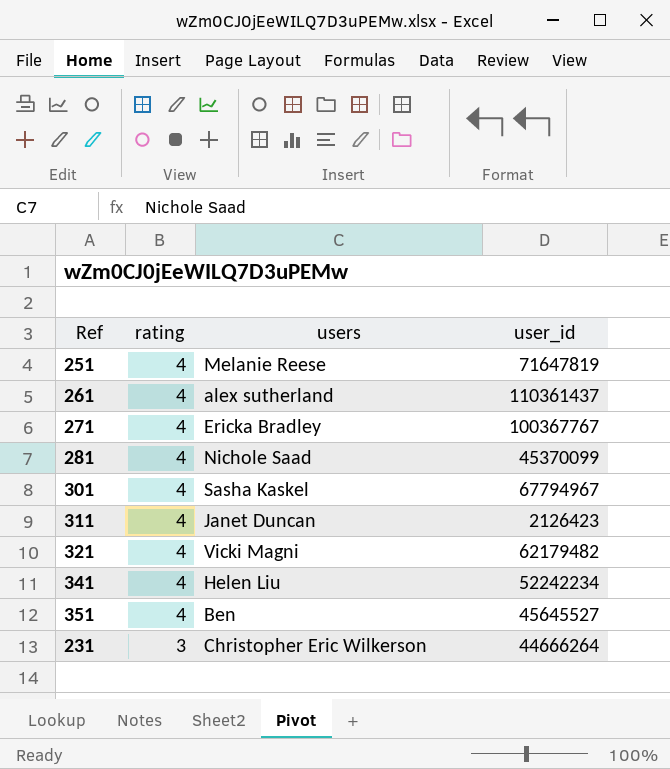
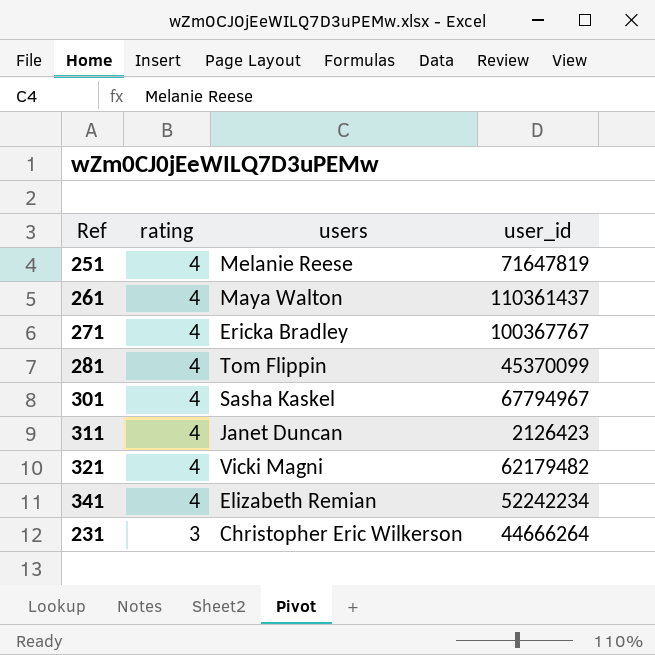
row 351: 4 | Ben | 45645527 -> none
261 | users: alex sutherland -> Maya Walton
281 | users: Nichole Saad -> Tom Flippin
341 | users: Helen Liu -> Elizabeth Remian

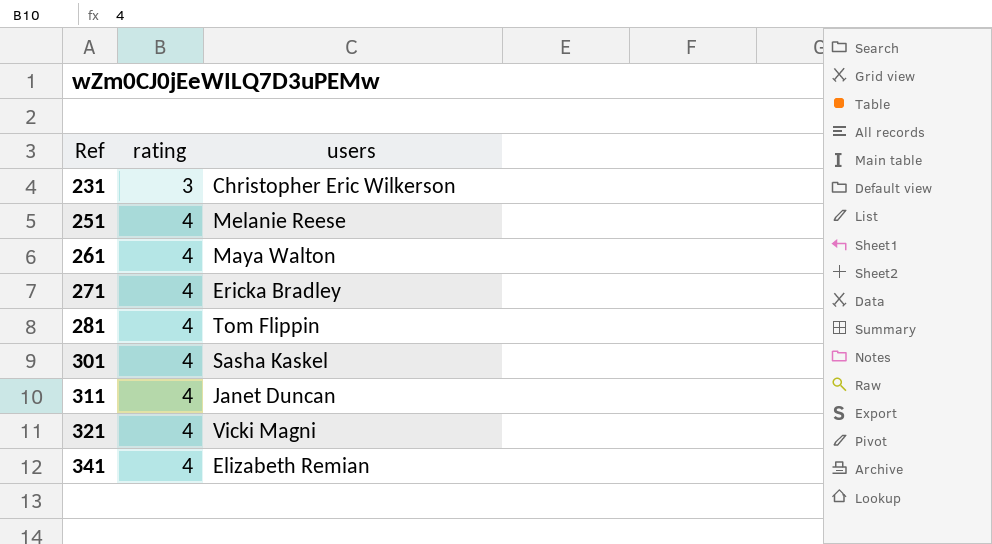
row order: rating descending -> Ref ascending
column user_id | position: 4 -> none

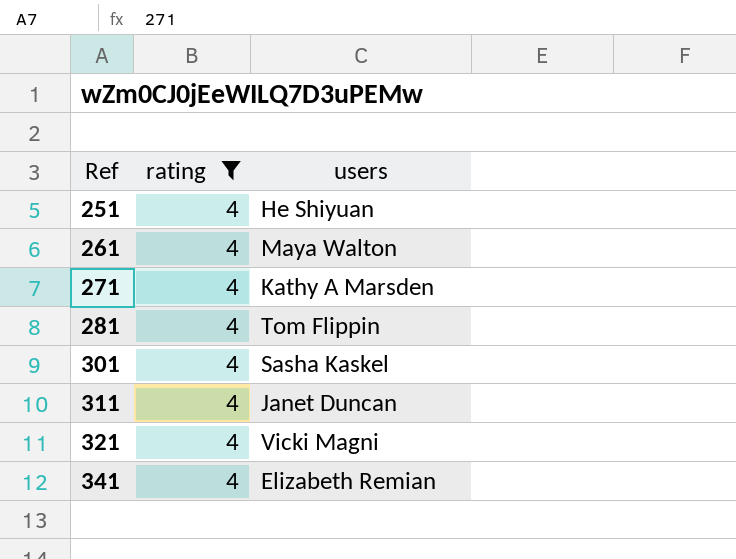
filter: none -> rating = 4
251 | users: Melanie Reese -> He Shiyuan
271 | users: Ericka Bradley -> Kathy A Marsden

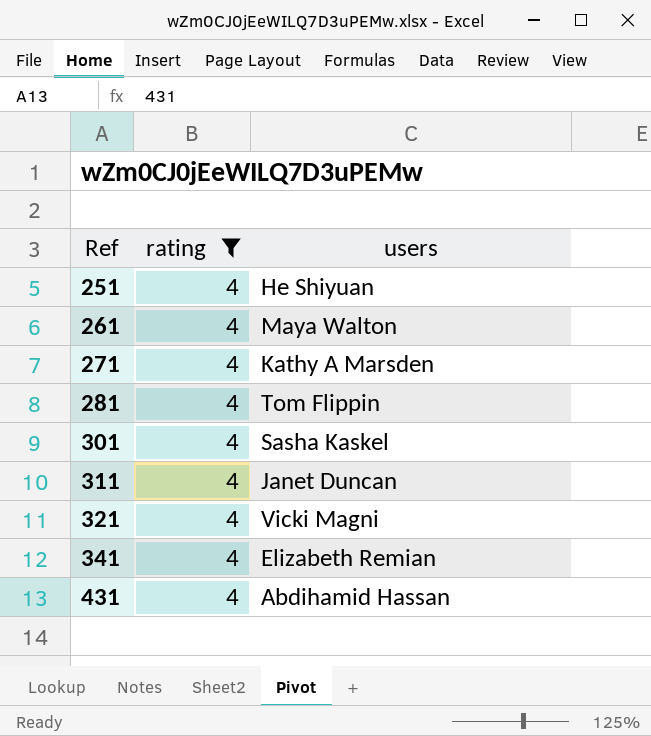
row 431: none -> 4 | Abdihamid Hassan

